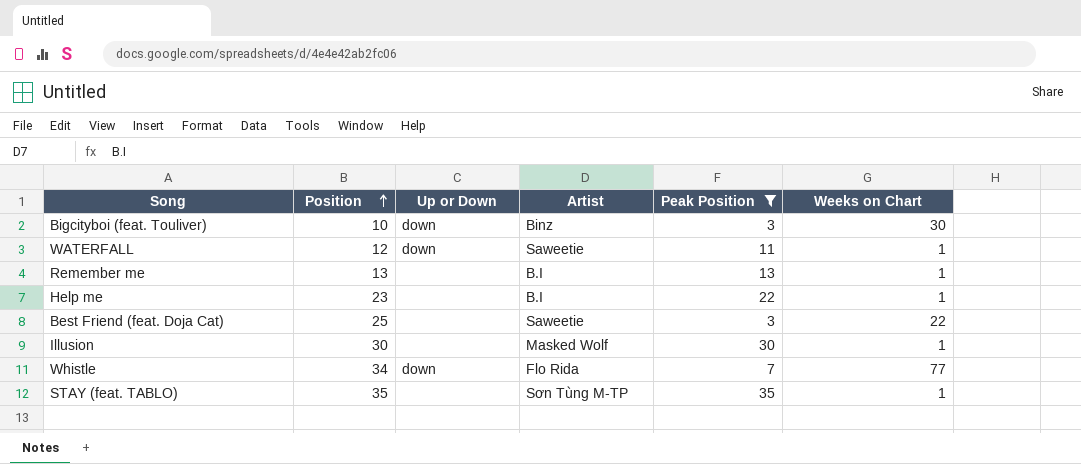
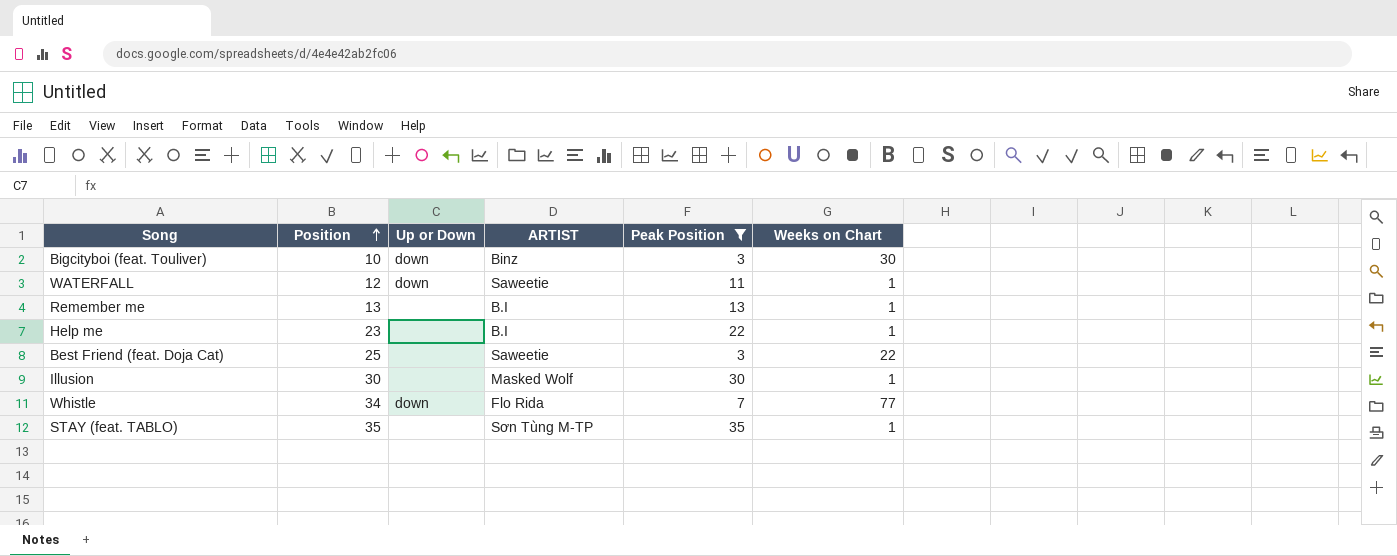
column name: Artist -> ARTIST

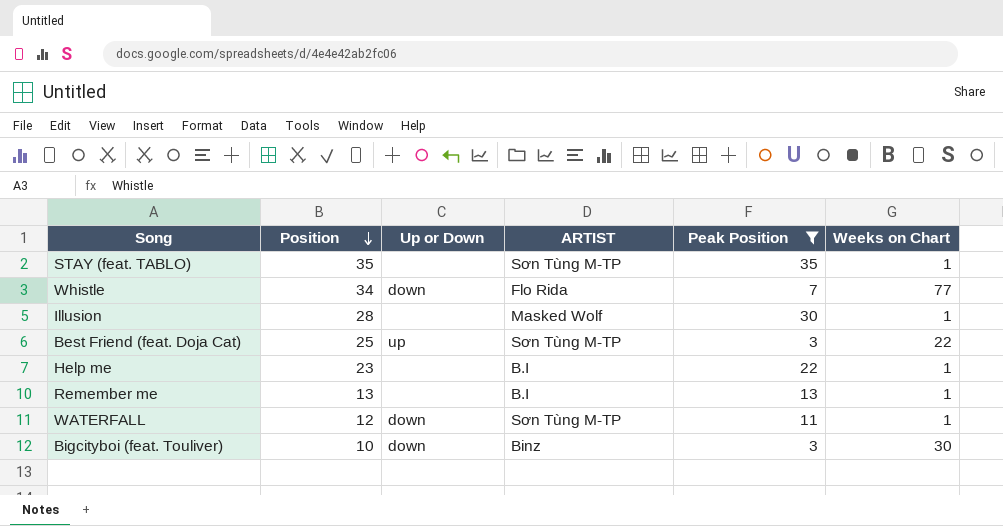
row order: Position ascending -> Position descending
Illusion | Position: 30 -> 28
Best Friend (feat. Doja Cat) | Up or Down: none -> up
Best Friend (feat. Doja Cat) | ARTIST: Saweetie -> Sơn Tùng M-TP
WATERFALL | ARTIST: Saweetie -> Sơn Tùng M-TP

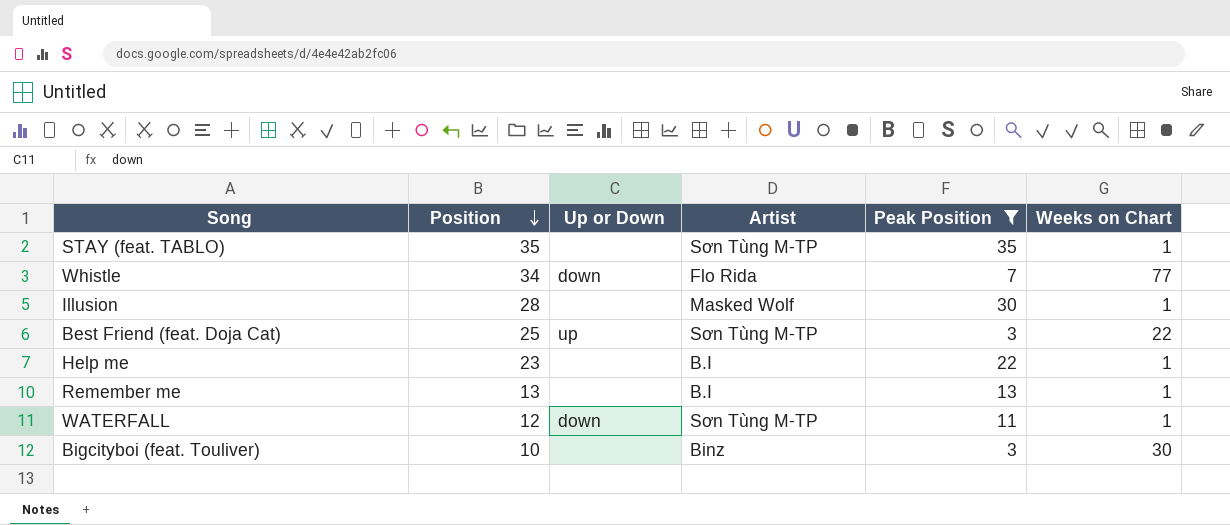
column name: ARTIST -> Artist
Bigcityboi (feat. Touliver) | Up or Down: down -> none

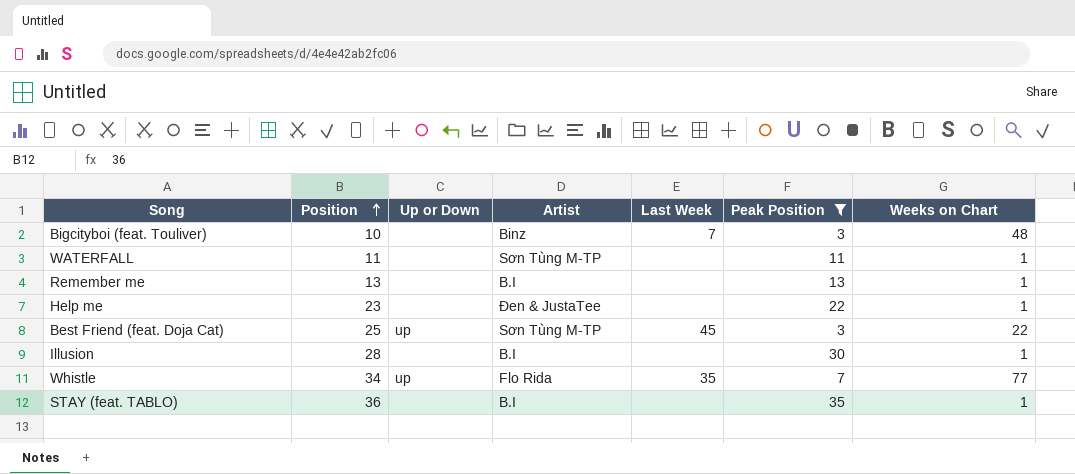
row order: Position descending -> Position ascending
column Last Week | position: none -> 5
Bigcityboi (feat. Touliver) | Weeks on Chart: 30 -> 48
WATERFALL | Position: 12 -> 11
WATERFALL | Up or Down: down -> none
Help me | Artist: B.I -> Đen & JustaTee
Illusion | Artist: Masked Wolf -> B.I
Whistle | Up or Down: down -> up
STAY (feat. TABLO) | Position: 35 -> 36
STAY (feat. TABLO) | Artist: Sơn Tùng M-TP -> B.I

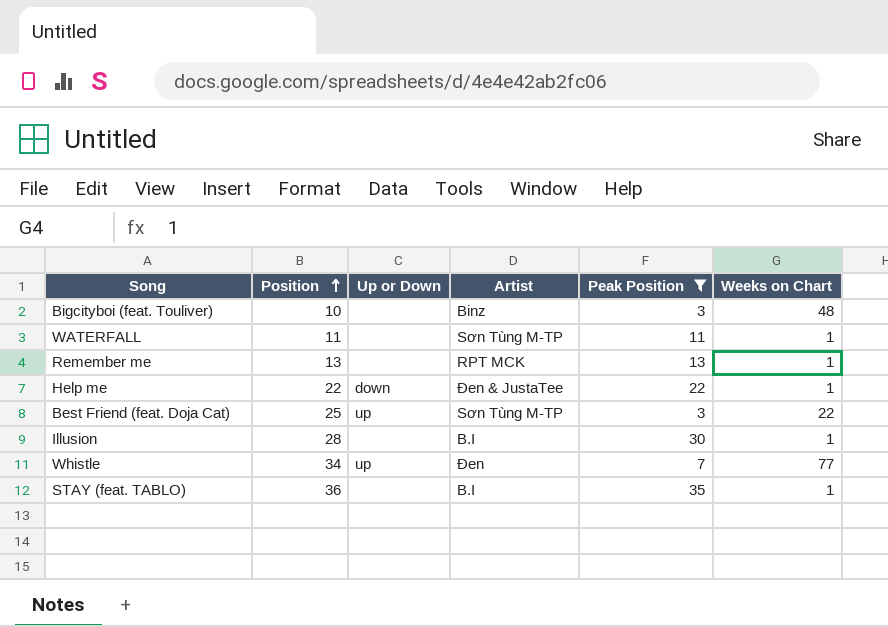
column Last Week | position: 5 -> none
Remember me | Artist: B.I -> RPT MCK
Help me | Position: 23 -> 22
Help me | Up or Down: none -> down
Whistle | Artist: Flo Rida -> Đen

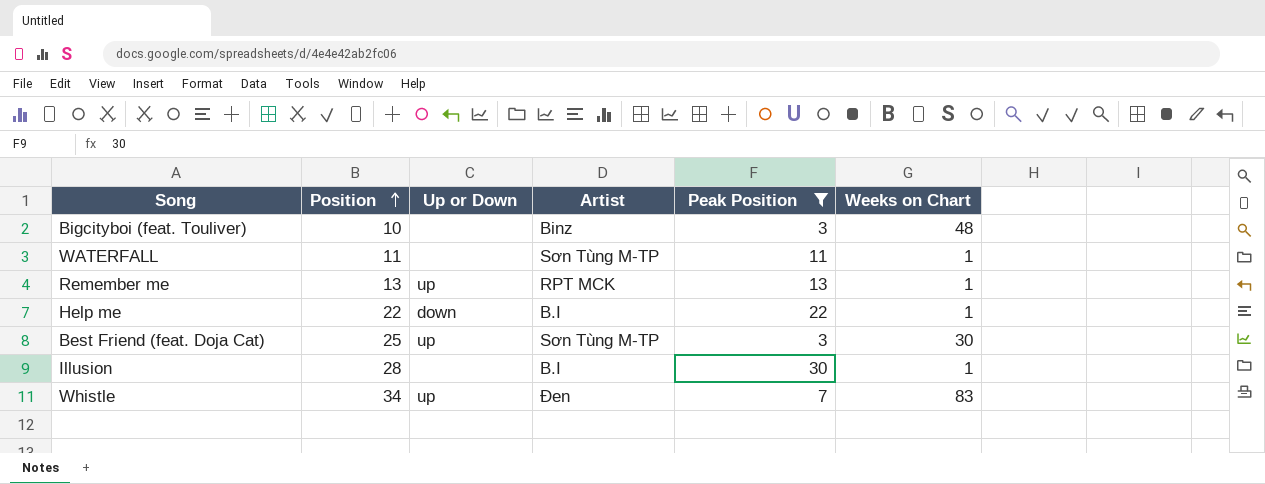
row STAY (feat. TABLO): 36 | none | B.I | 35 | 1 -> none
Remember me | Up or Down: none -> up
Help me | Artist: Đen & JustaTee -> B.I
Best Friend (feat. Doja Cat) | Weeks on Chart: 22 -> 30
Whistle | Weeks on Chart: 77 -> 83

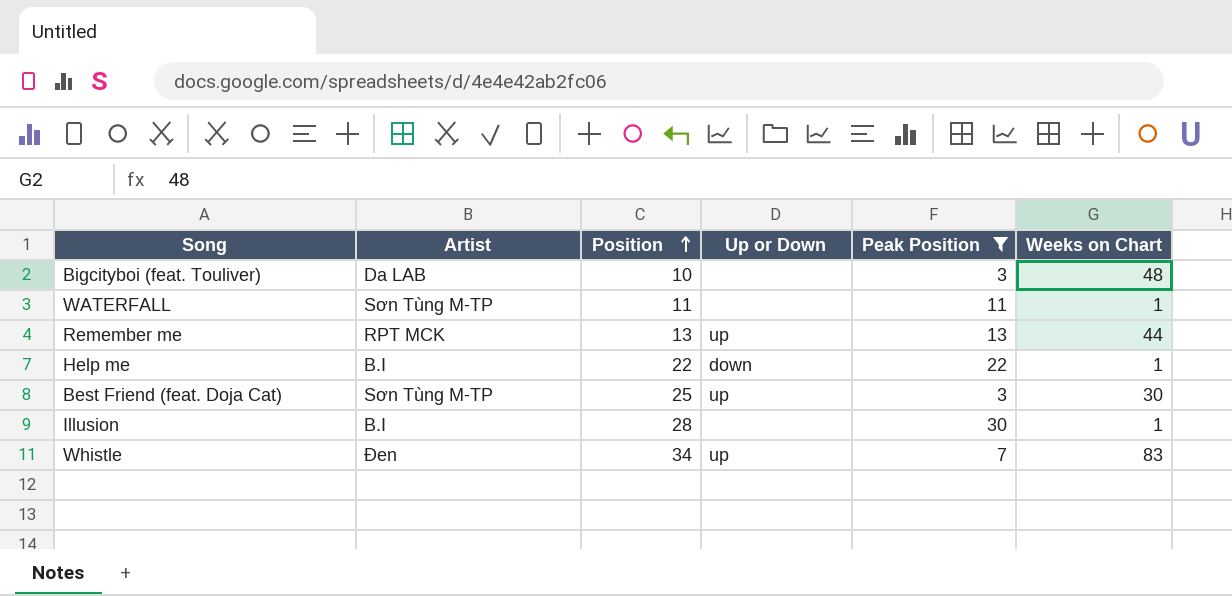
column Artist | position: 4 -> 2
Bigcityboi (feat. Touliver) | Artist: Binz -> Da LAB
Remember me | Weeks on Chart: 1 -> 44

